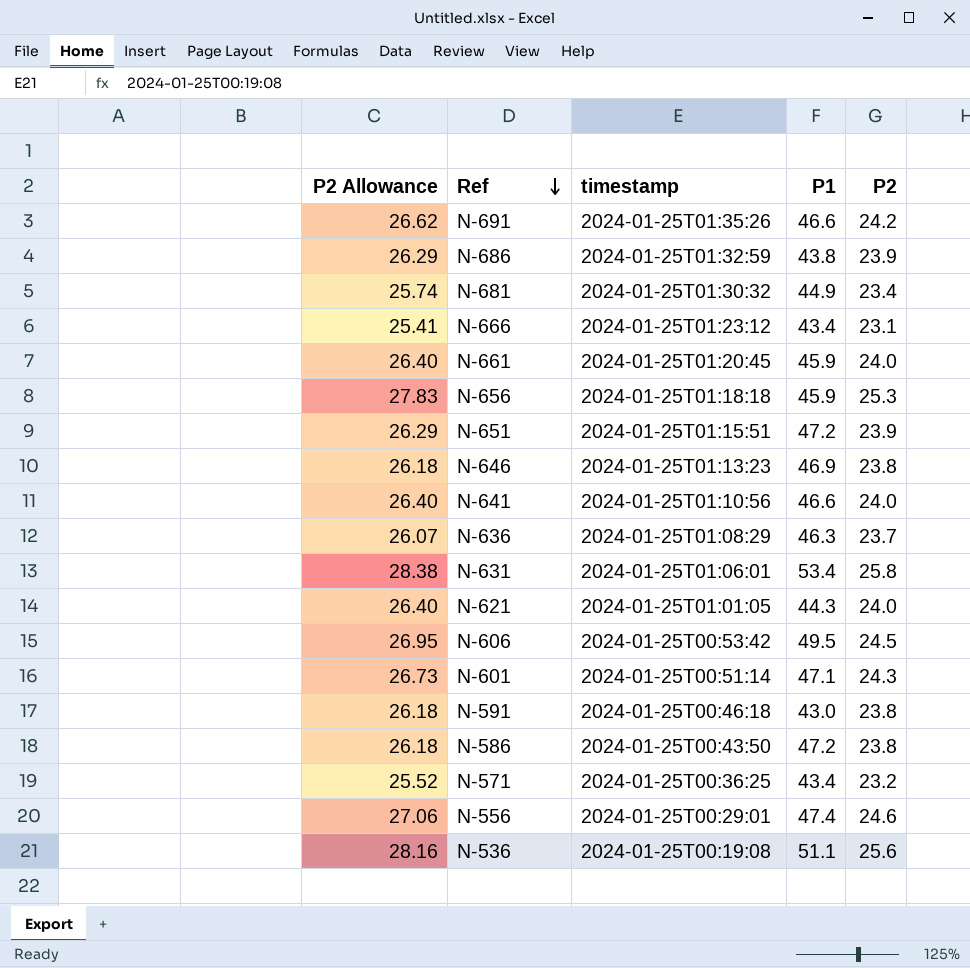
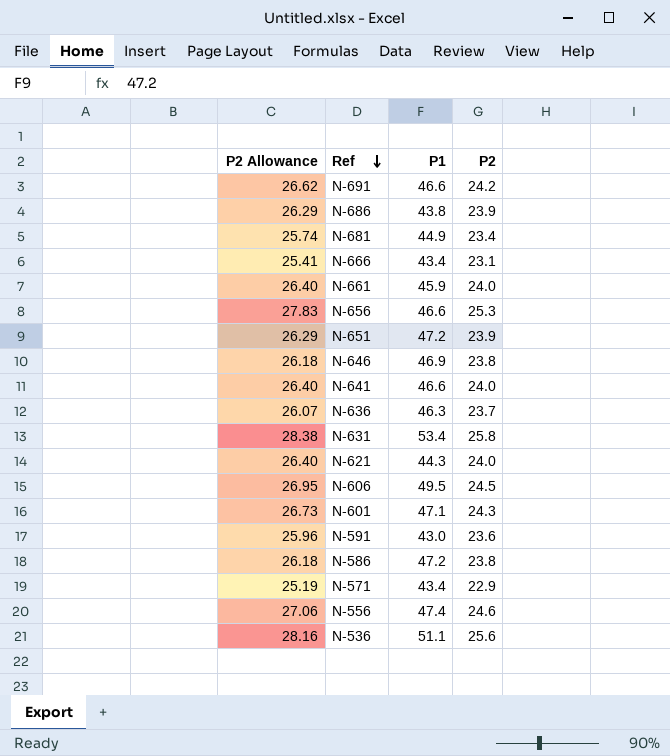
column timestamp | position: 3 -> none
N-656 | P1: 45.9 -> 46.6
N-591 | P2 Allowance: 26.18 -> 25.96
N-591 | P2: 23.8 -> 23.6
N-571 | P2 Allowance: 25.52 -> 25.19
N-571 | P2: 23.2 -> 22.9

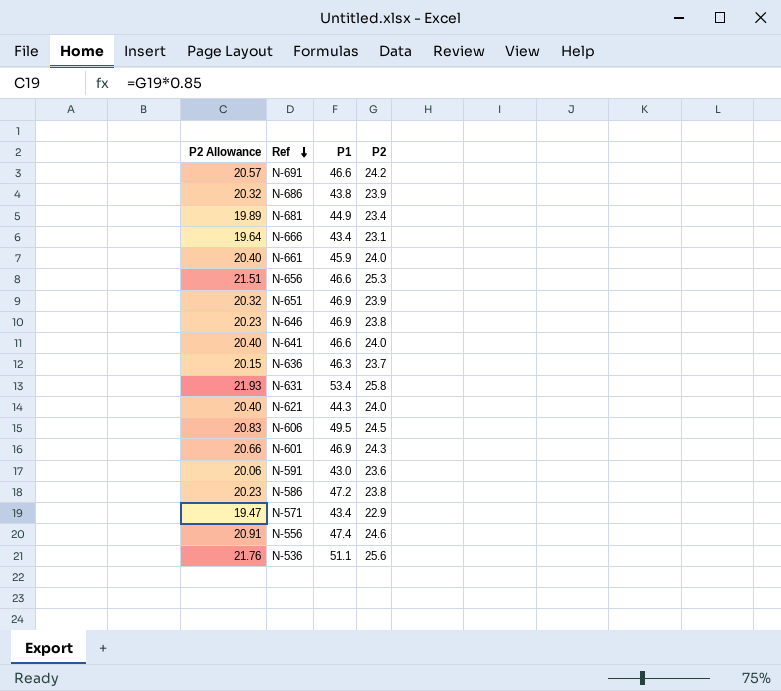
column P2 Allowance | formula: [P2] * 1.1 -> [P2] * 0.85
N-651 | P1: 47.2 -> 46.9
N-601 | P1: 47.1 -> 46.9

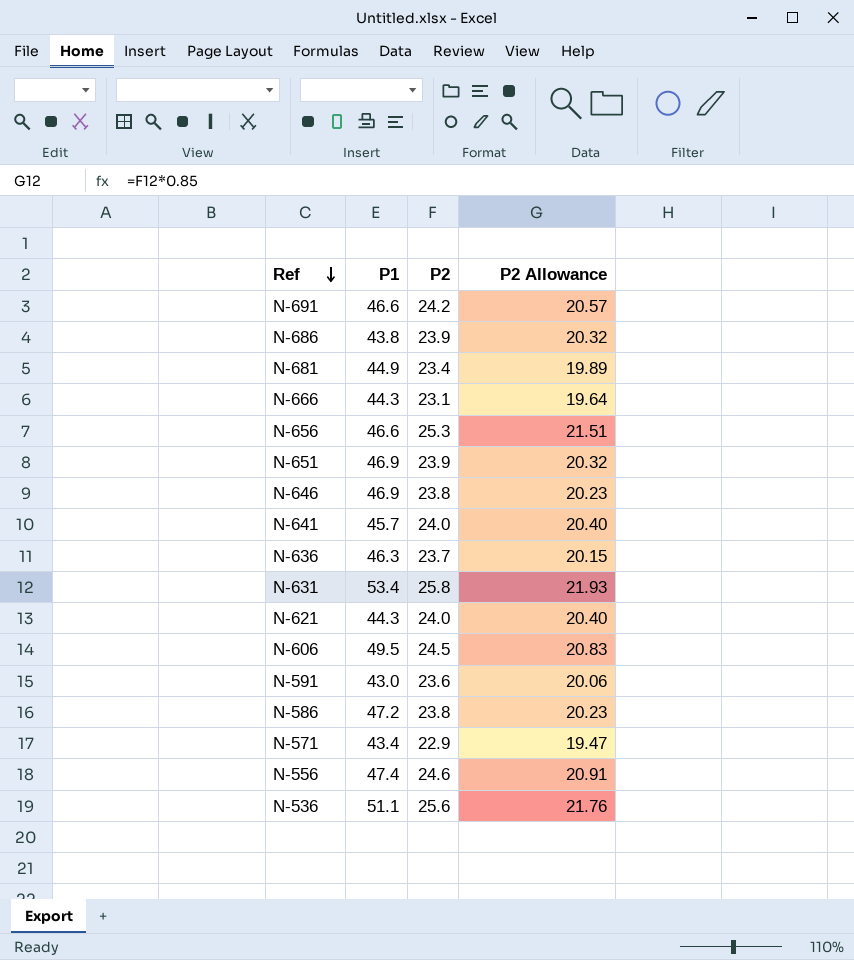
column P2 Allowance | position: 1 -> 4
row N-661: 20.40 | 45.9 | 24.0 -> none
row N-601: 20.66 | 46.9 | 24.3 -> none
N-666 | P1: 43.4 -> 44.3
N-641 | P1: 46.6 -> 45.7

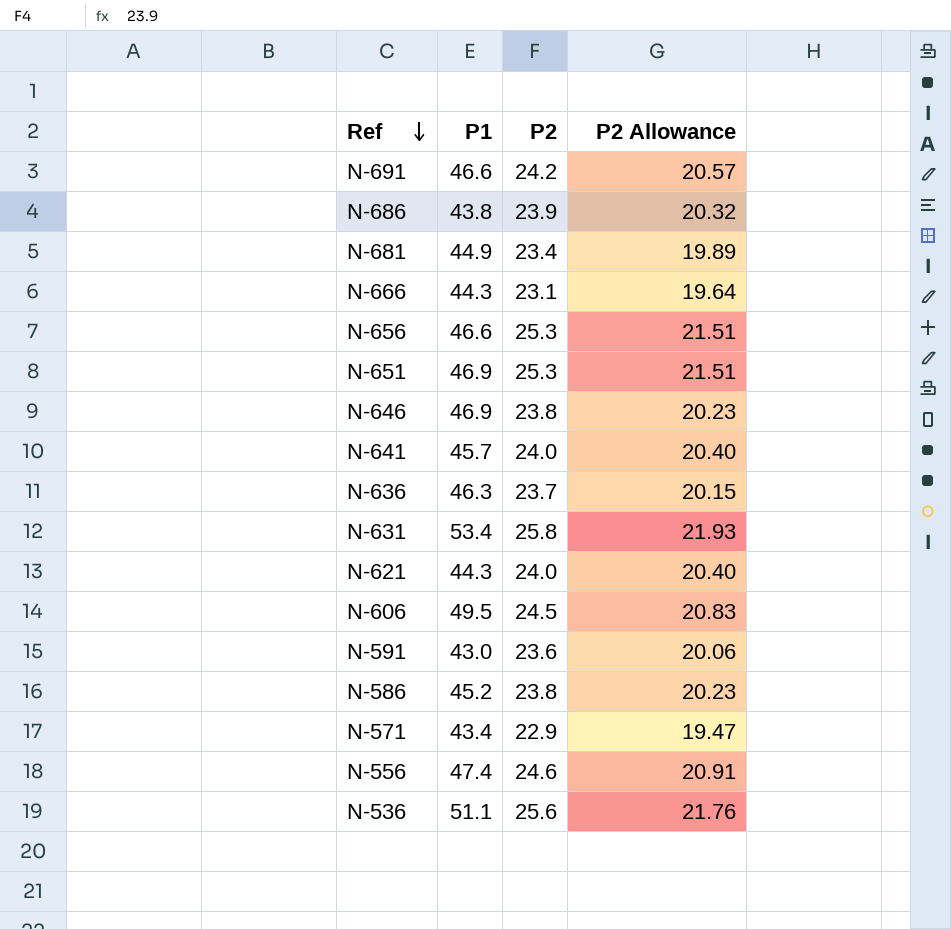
N-651 | P2: 23.9 -> 25.3
N-651 | P2 Allowance: 20.32 -> 21.51
N-586 | P1: 47.2 -> 45.2

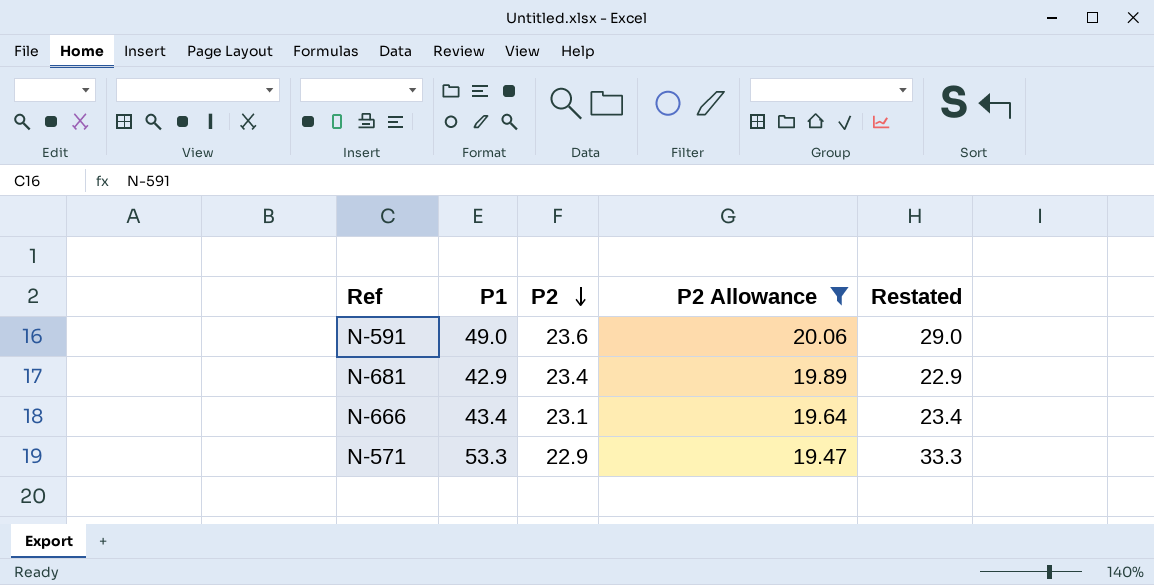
filter: none -> P2 Allowance <= 20.06
row order: Ref descending -> P2 descending
column Restated | formula: none -> [P1] - 20
N-591 | P1: 43.0 -> 49.0
N-681 | P1: 44.9 -> 42.9
N-666 | P1: 44.3 -> 43.4
N-571 | P1: 43.4 -> 53.3

